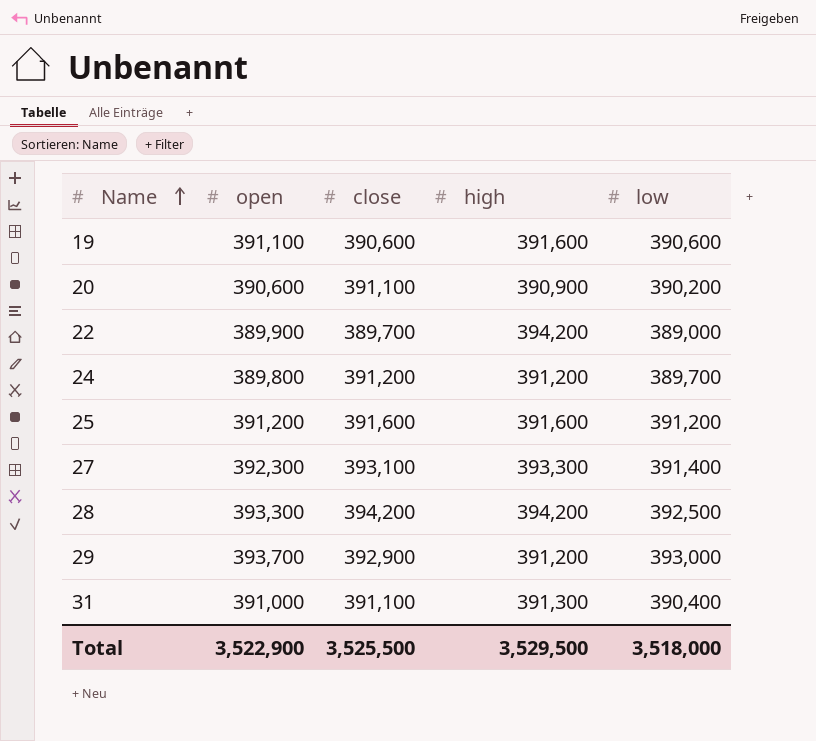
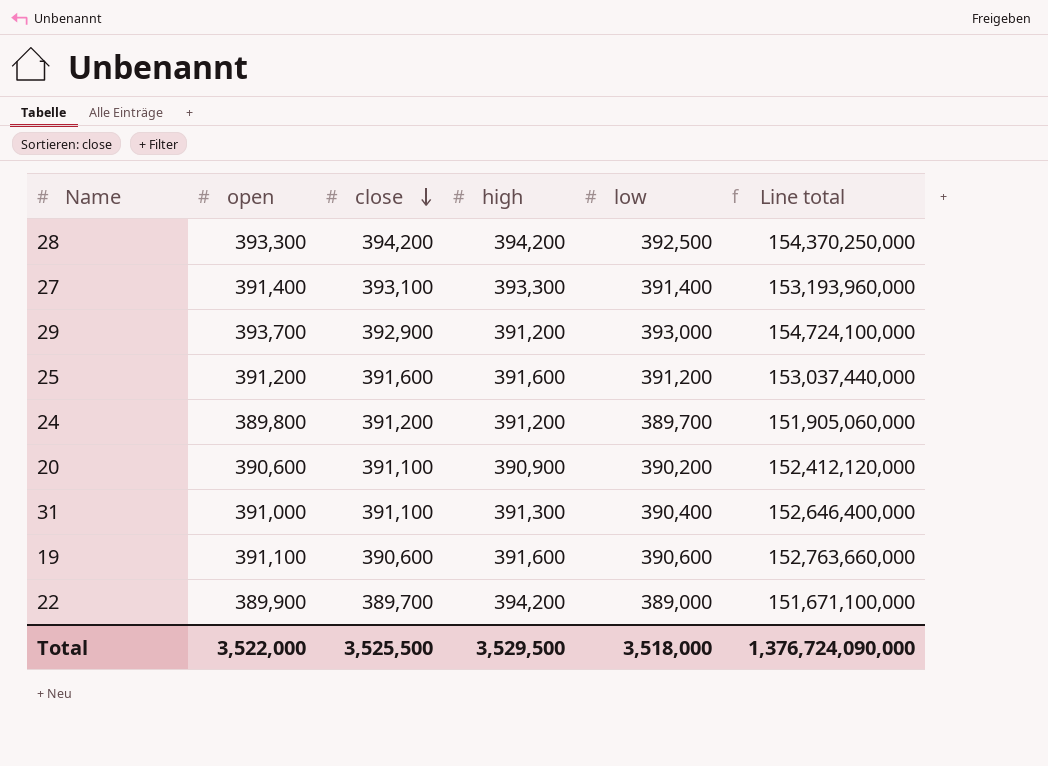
row order: Name ascending -> close descending
column Line total | formula: none -> [open] * [low]
27 | open: 392,300 -> 391,400
Total | open: 3,522,900 -> 3,522,000

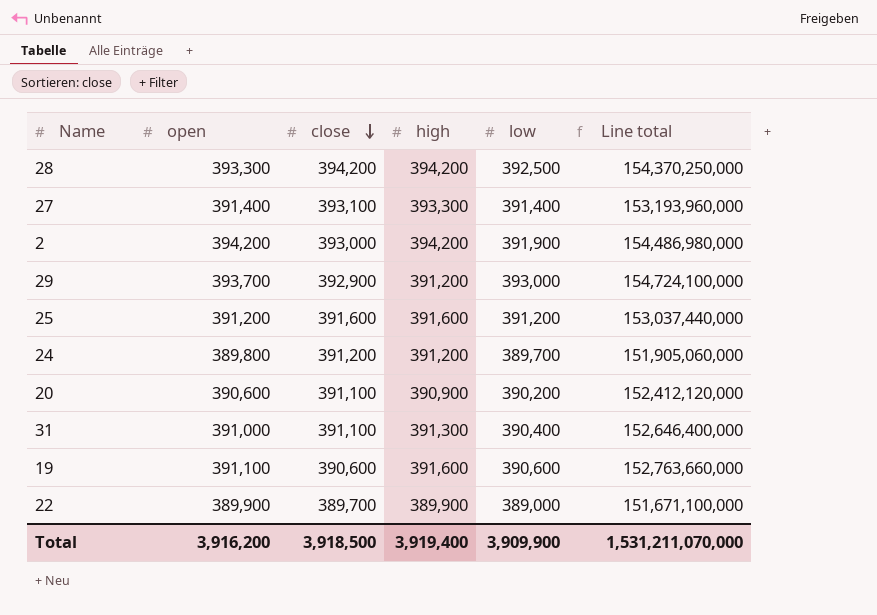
row 2: none -> 394,200 | 393,000 | 394,200 | 391,900 | 154,486,980,000
22 | high: 394,200 -> 389,900
Total | open: 3,522,000 -> 3,916,200
Total | close: 3,525,500 -> 3,918,500
Total | high: 3,529,500 -> 3,919,400
Total | low: 3,518,000 -> 3,909,900
Total | Line total: 1,376,724,090,000 -> 1,531,211,070,000

